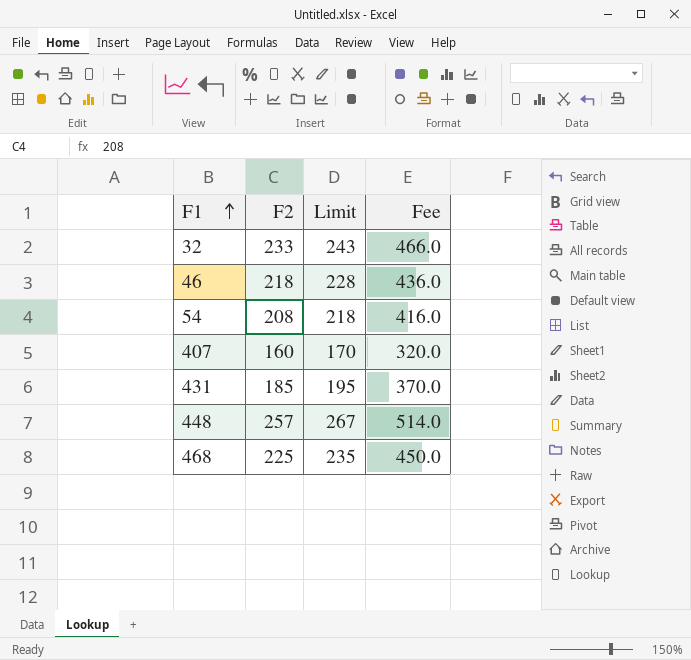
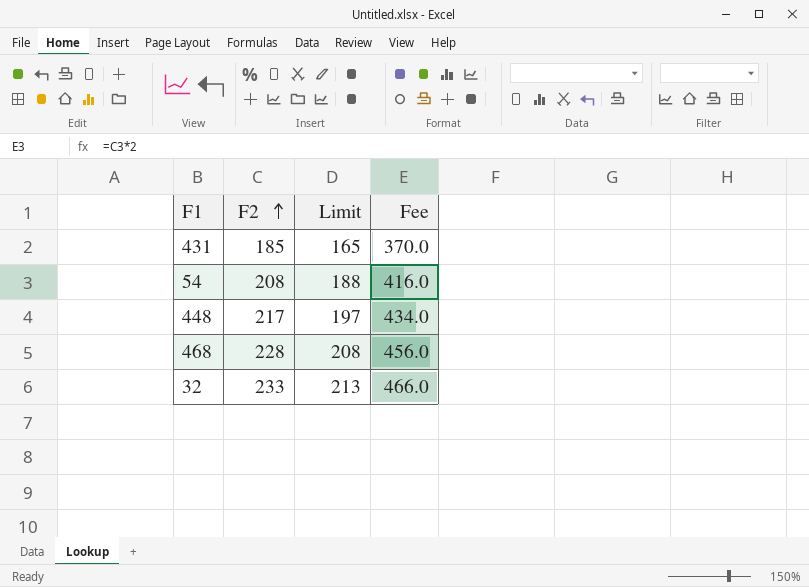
row order: F1 ascending -> F2 ascending
column Limit | formula: [F2] + 10 -> [F2] - 20
row 46: 218 | 228 | 436.0 -> none
row 407: 160 | 170 | 320.0 -> none
448 | F2: 257 -> 217
448 | Fee: 514.0 -> 434.0
468 | F2: 225 -> 228
468 | Fee: 450.0 -> 456.0

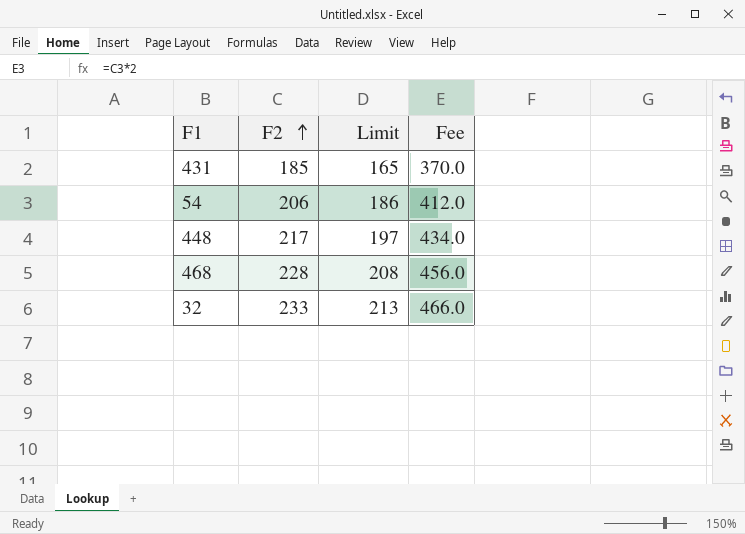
54 | F2: 208 -> 206
54 | Limit: 188 -> 186
54 | Fee: 416.0 -> 412.0

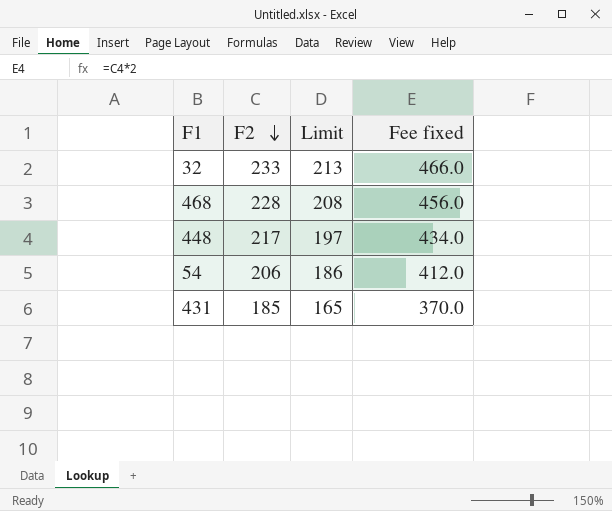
row order: F2 ascending -> F2 descending
column name: Fee -> Fee fixed

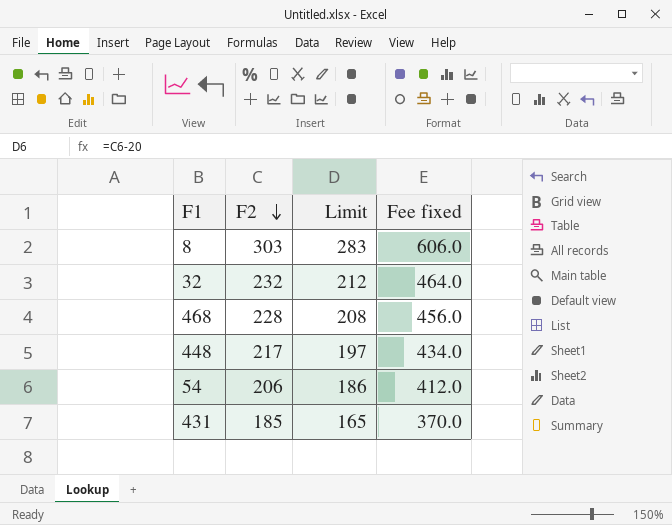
row 8: none -> 303 | 283 | 606.0
32 | F2: 233 -> 232
32 | Limit: 213 -> 212
32 | Fee fixed: 466.0 -> 464.0

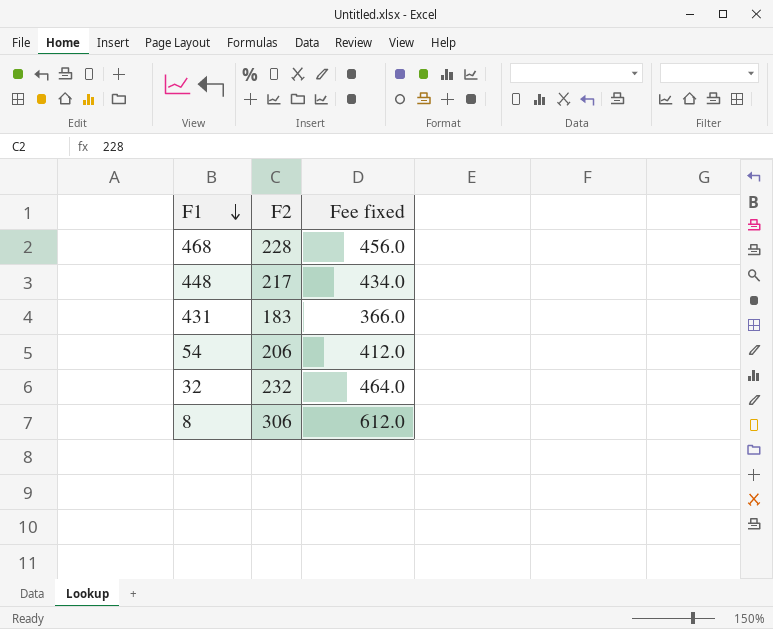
row order: F2 descending -> F1 descending
column Limit | formula: [F2] - 20 -> none
431 | F2: 185 -> 183
431 | Fee fixed: 370.0 -> 366.0
8 | F2: 303 -> 306
8 | Fee fixed: 606.0 -> 612.0

